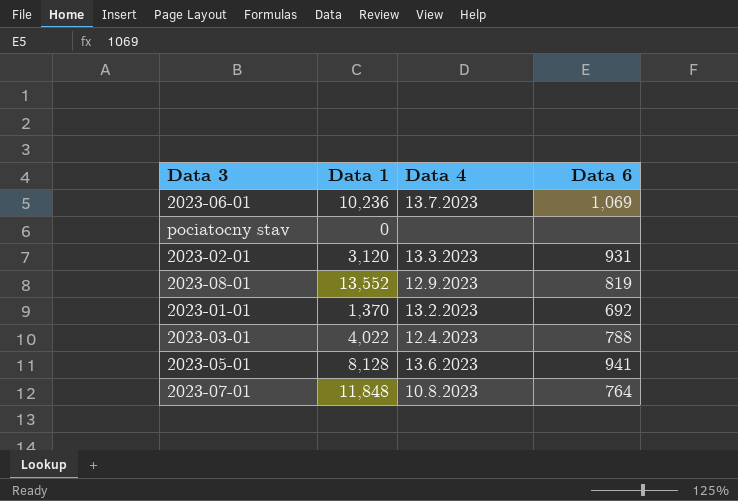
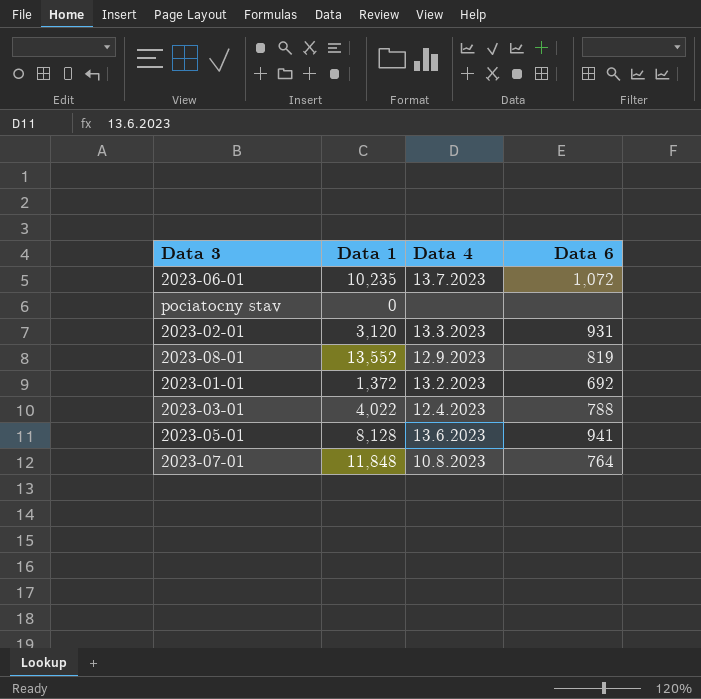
2023-06-01 | Data 1: 10,236 -> 10,235
2023-06-01 | Data 6: 1,069 -> 1,072
2023-01-01 | Data 1: 1,370 -> 1,372

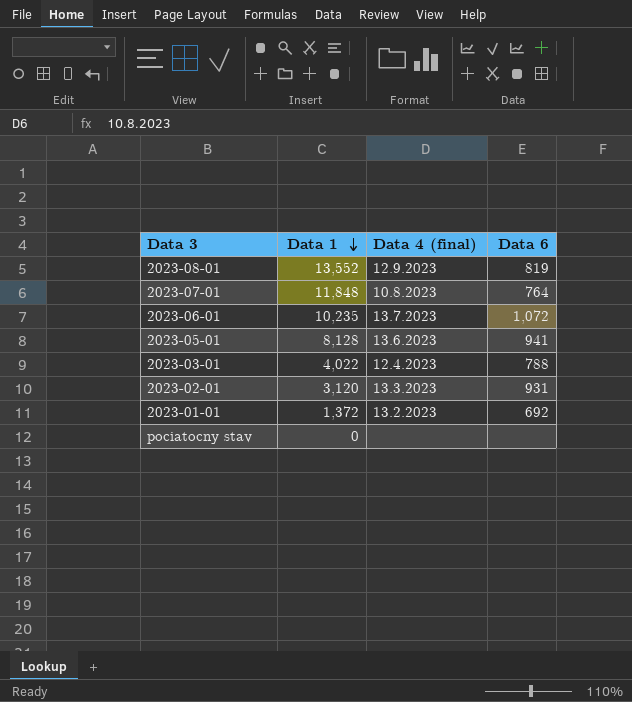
row order: none -> Data 1 descending
column name: Data 4 -> Data 4 (final)

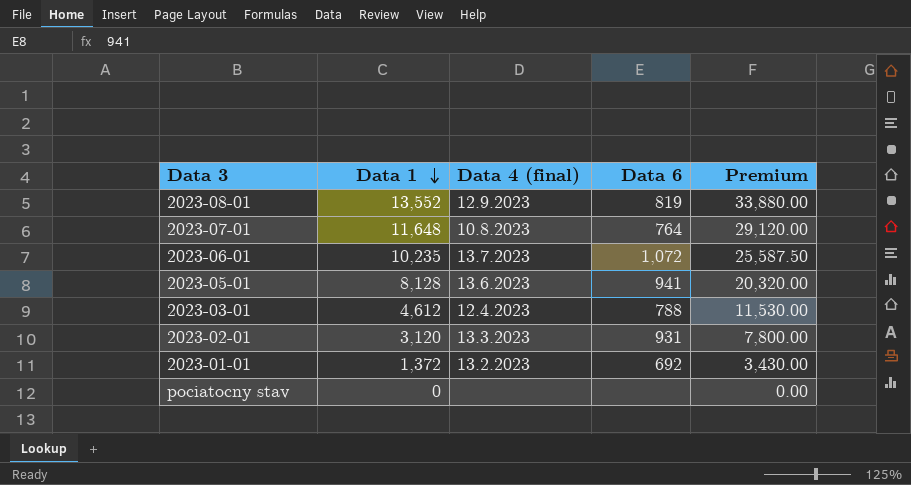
column Premium | formula: none -> [Data 1] * 2.5
2023-07-01 | Data 1: 11,848 -> 11,648
2023-03-01 | Data 1: 4,022 -> 4,612

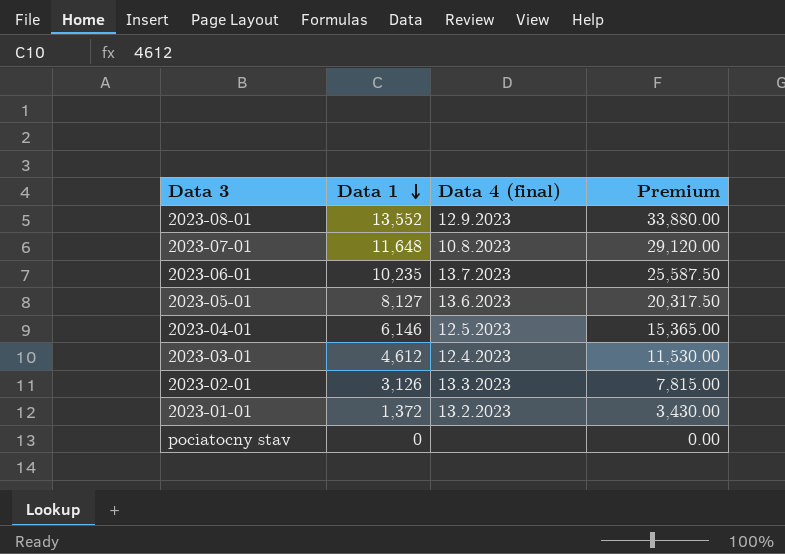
column Data 6 | position: 4 -> none
2023-05-01 | Data 1: 8,128 -> 8,127
2023-05-01 | Premium: 20,320.00 -> 20,317.50
row 2023-04-01: none -> 6,146 | 12.5.2023 | 15,365.00
2023-02-01 | Data 1: 3,120 -> 3,126
2023-02-01 | Premium: 7,800.00 -> 7,815.00

